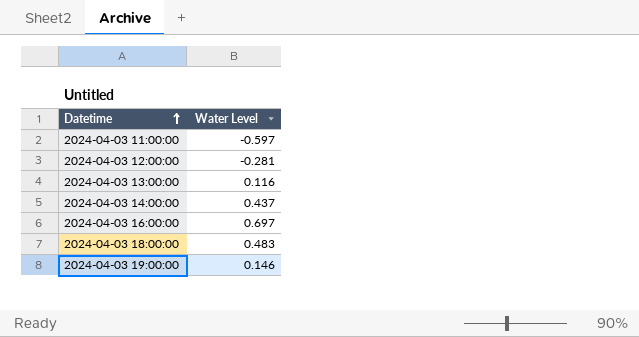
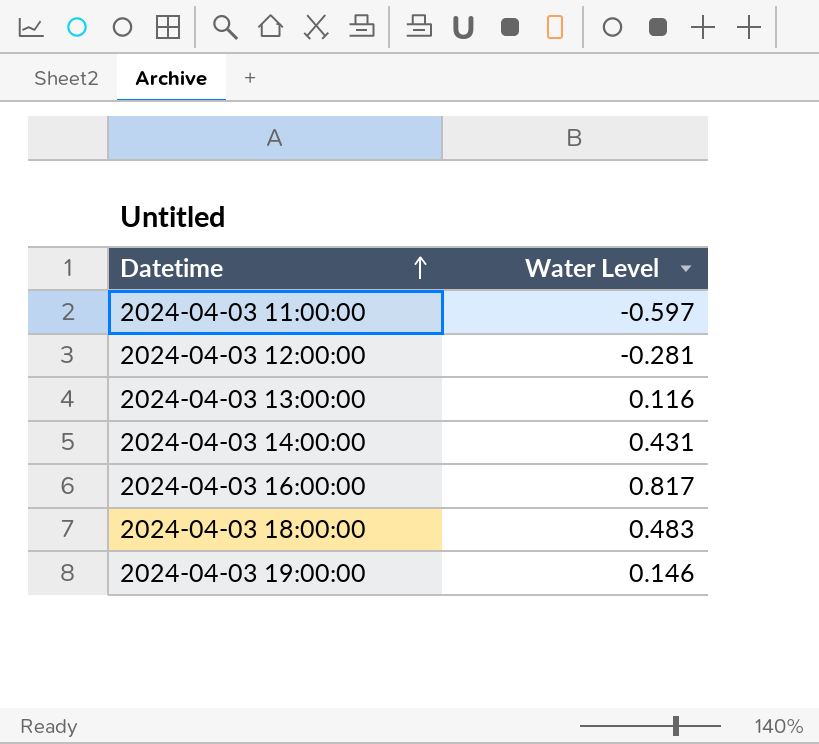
2024-04-03 14:00:00 | Water Level: 0.437 -> 0.431
2024-04-03 16:00:00 | Water Level: 0.697 -> 0.817

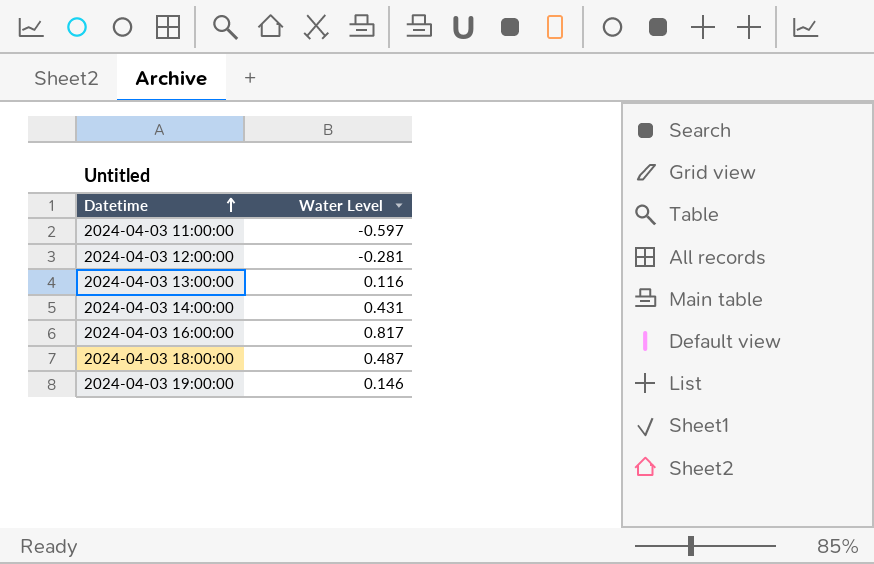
2024-04-03 18:00:00 | Water Level: 0.483 -> 0.487

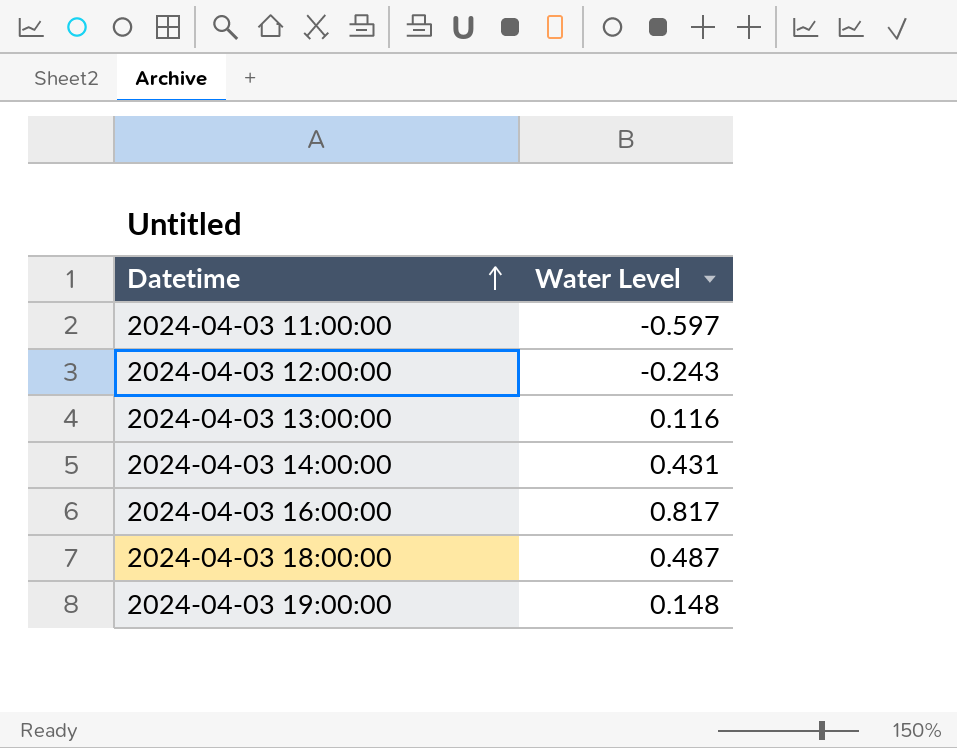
2024-04-03 12:00:00 | Water Level: -0.281 -> -0.243
2024-04-03 19:00:00 | Water Level: 0.146 -> 0.148

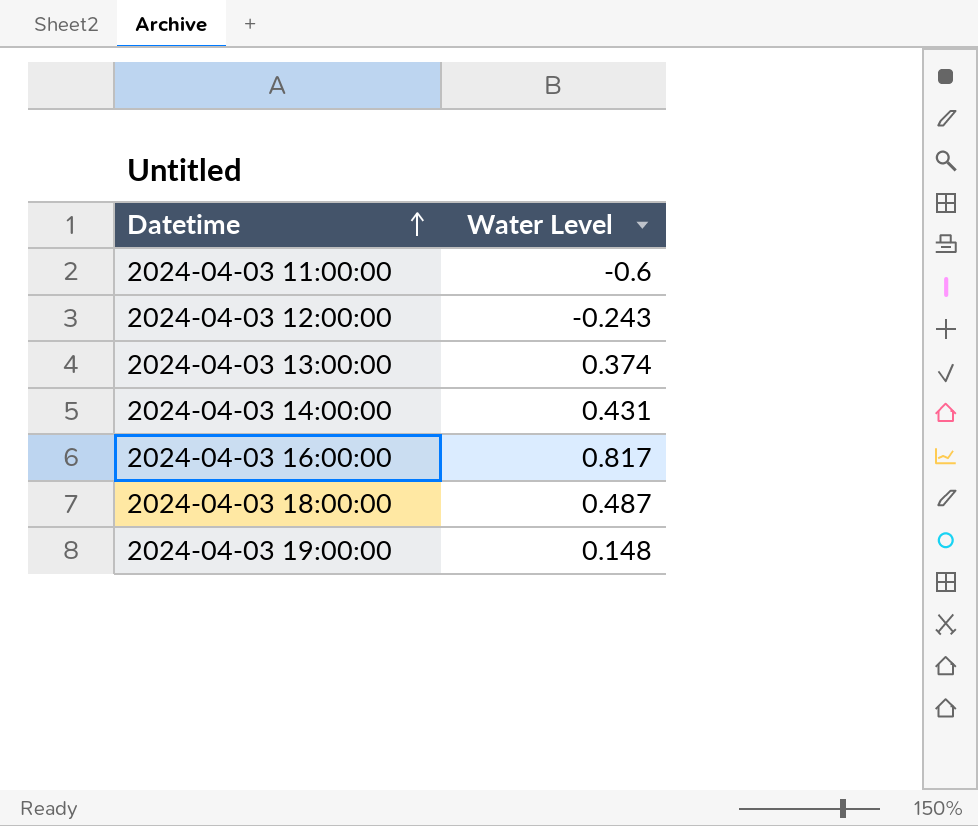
2024-04-03 11:00:00 | Water Level: -0.597 -> -0.6
2024-04-03 13:00:00 | Water Level: 0.116 -> 0.374

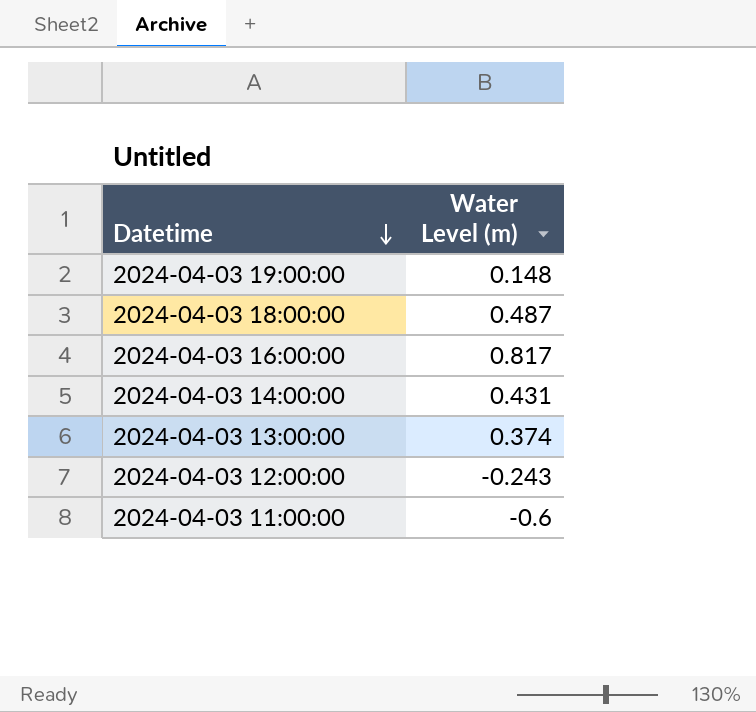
row order: Datetime ascending -> Datetime descending
column name: Water Level -> Water Level (m)

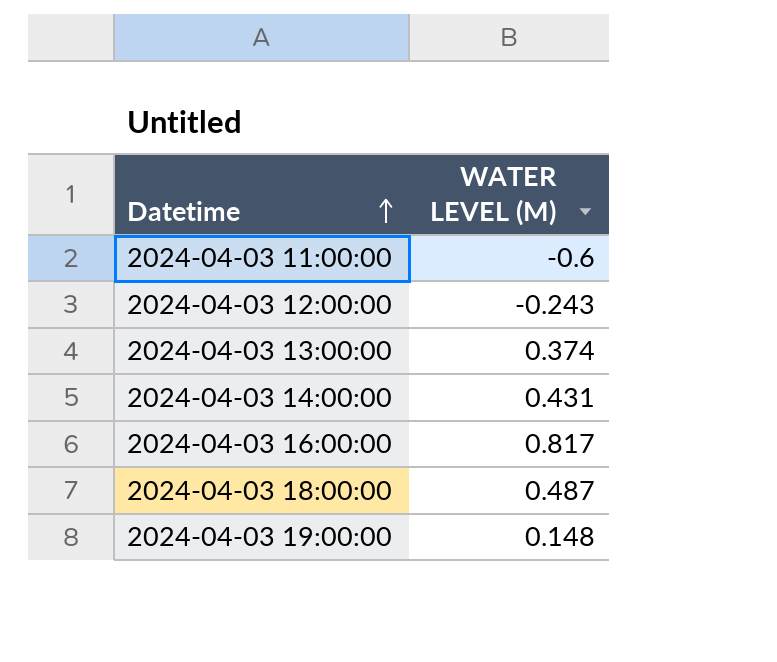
row order: Datetime descending -> Datetime ascending
column name: Water Level (m) -> WATER LEVEL (M)

